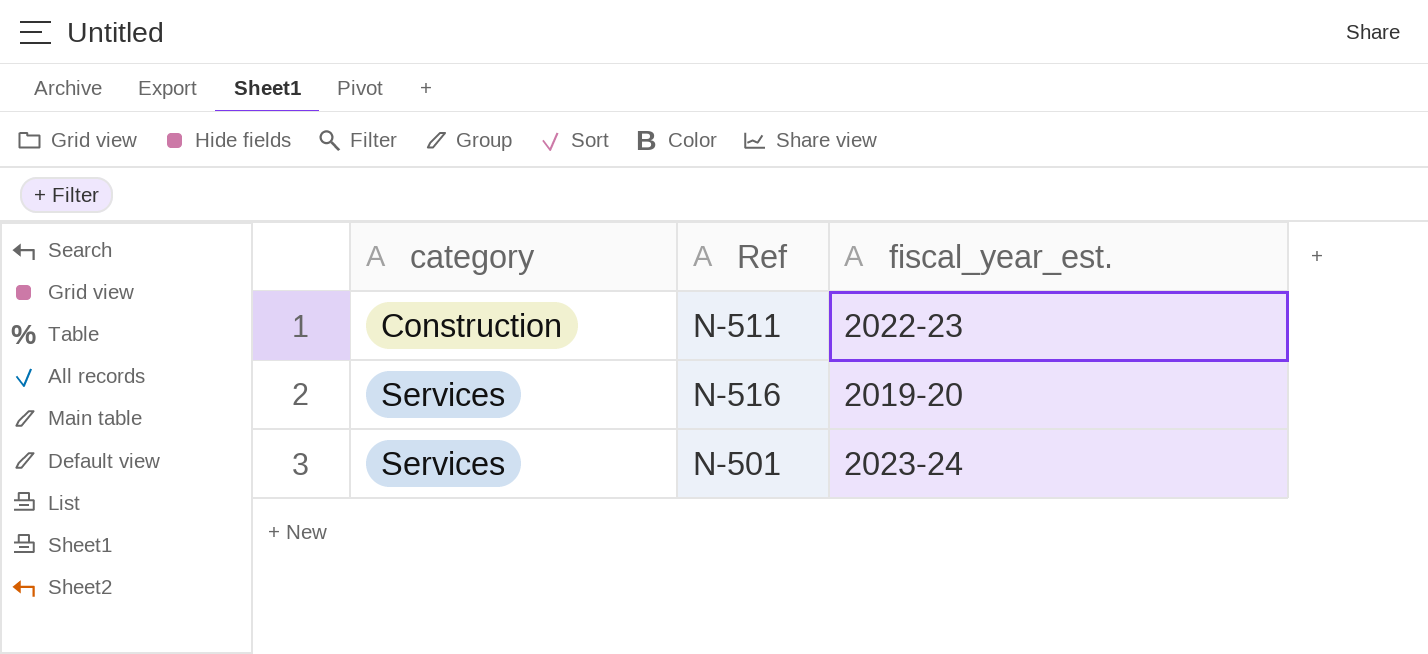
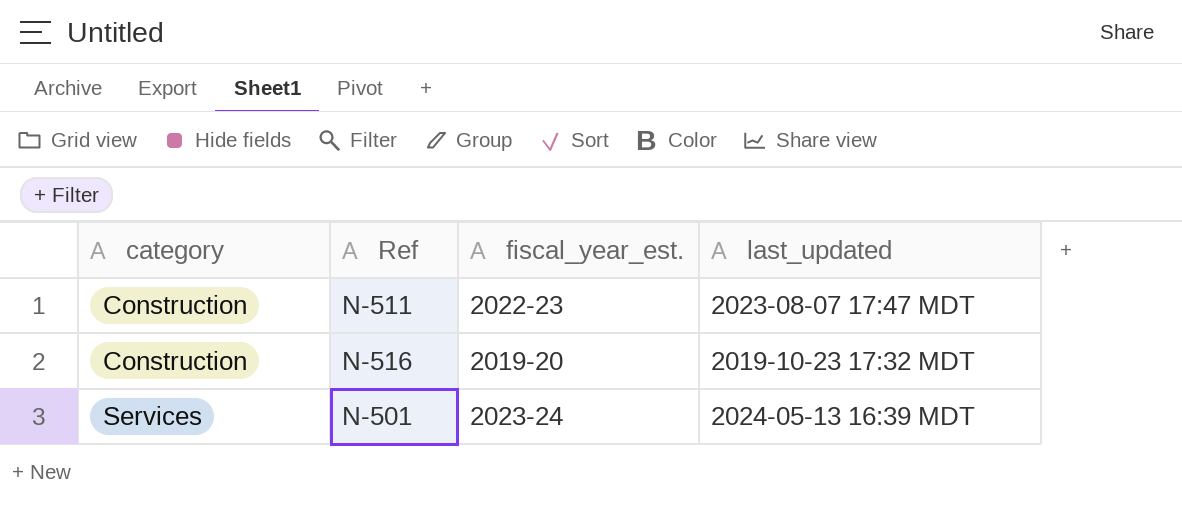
column last_updated | position: none -> 4
N-516 | category: Services -> Construction

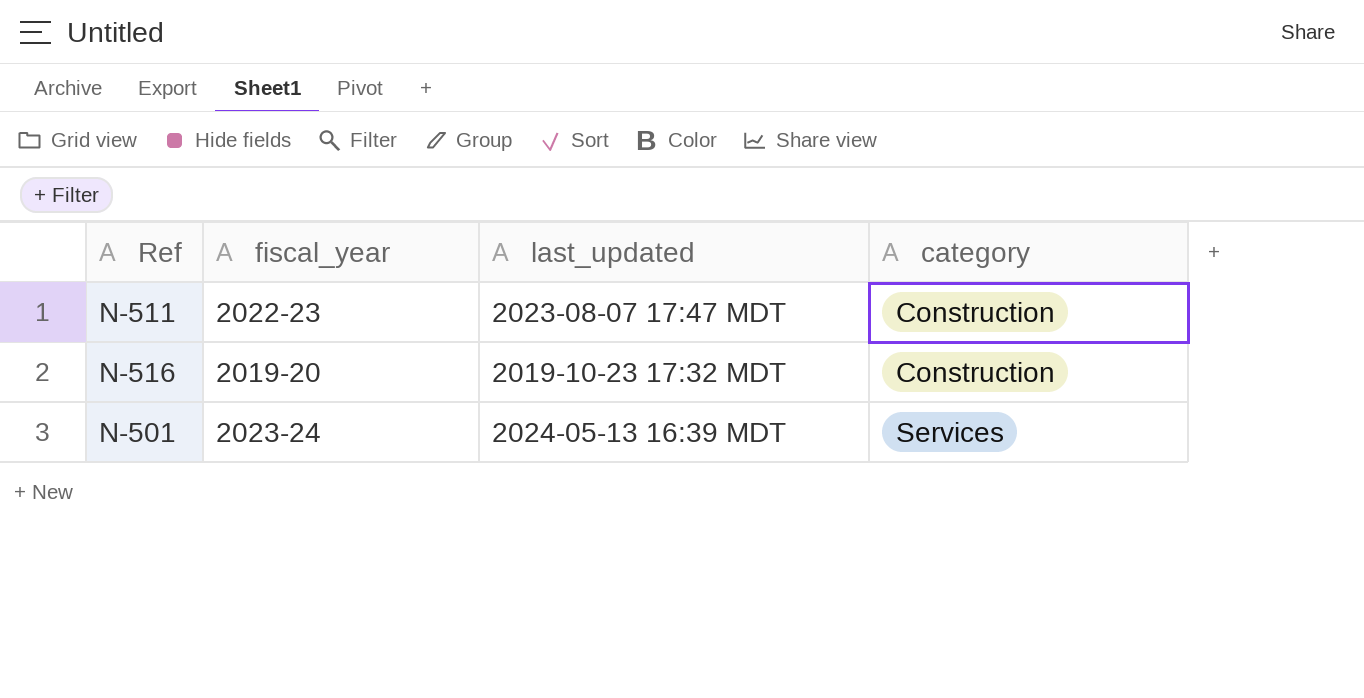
column name: fiscal_year_est. -> fiscal_year
column category | position: 1 -> 4

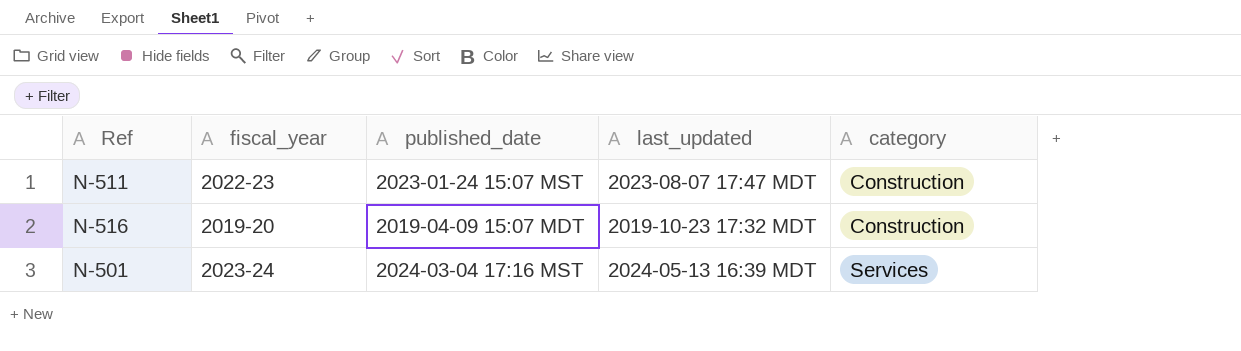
column published_date | position: none -> 3

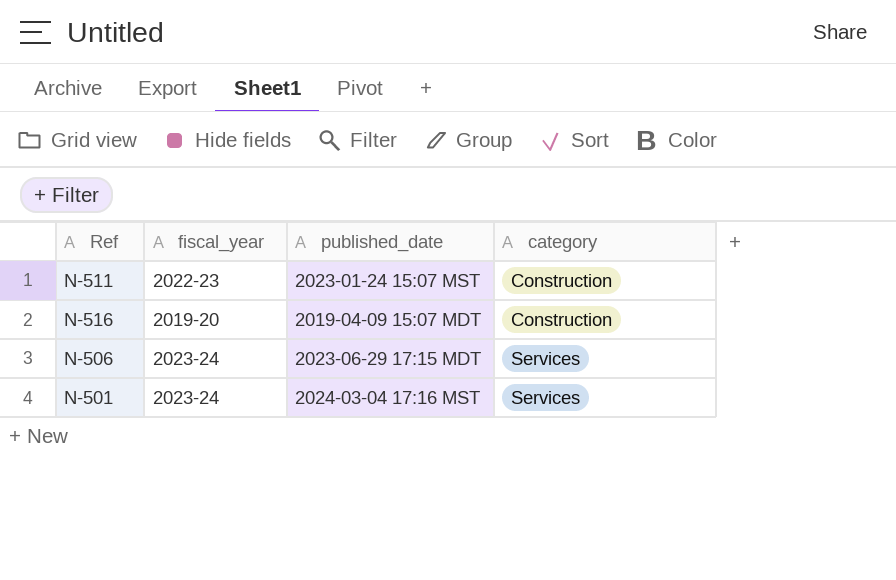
column last_updated | position: 4 -> none
row N-506: none -> 2023-24 | 2023-06-29 17:15 MDT | Services

